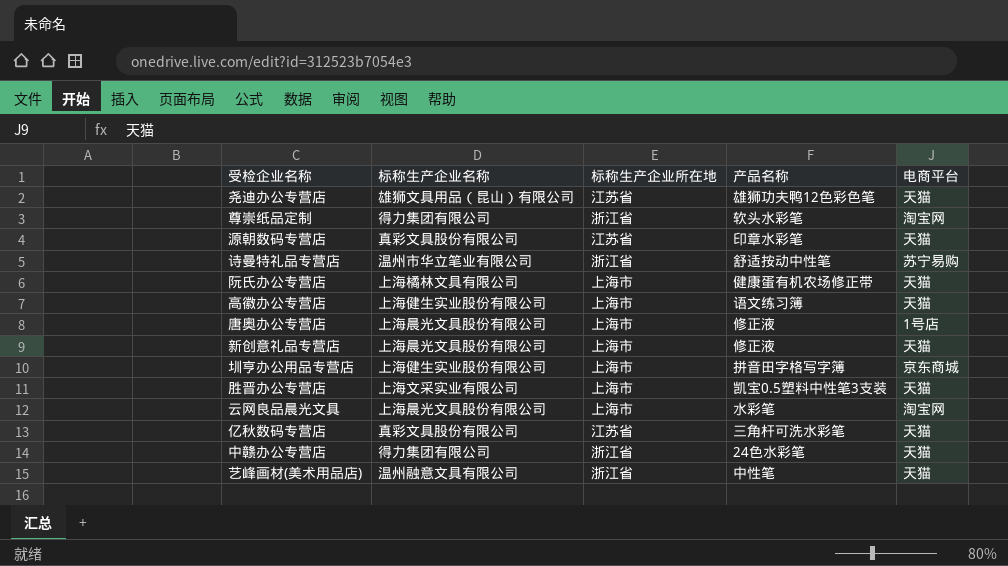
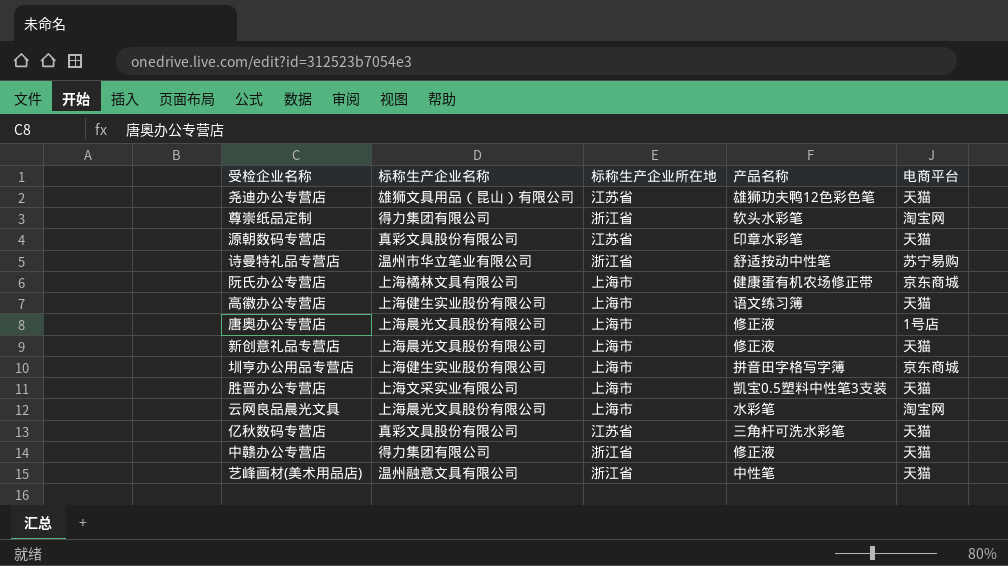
阮氏办公专营店 | 电商平台: 天猫 -> 京东商城
中赣办公专营店 | 产品名称: 24色水彩笔 -> 修正液

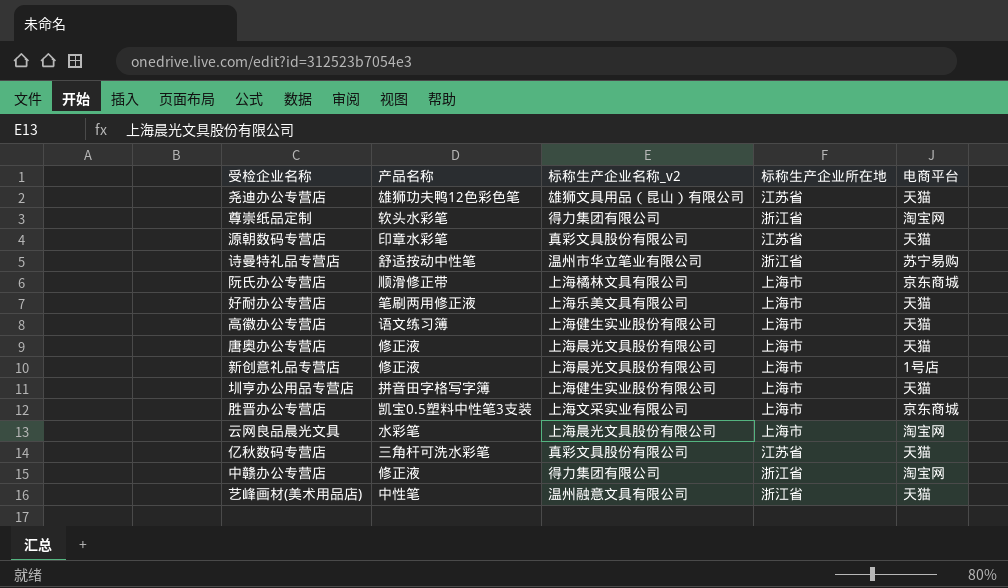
column 产品名称 | position: 4 -> 2
column name: 标称生产企业名称 -> 标称生产企业名称_v2
阮氏办公专营店 | 产品名称: 健康蛋有机农场修正带 -> 顺滑修正带
row 好耐办公专营店: none -> 笔刷两用修正液 | 上海乐美文具有限公司 | 上海市 | 天猫
唐奥办公专营店 | 电商平台: 1号店 -> 天猫
新创意礼品专营店 | 电商平台: 天猫 -> 1号店
圳亨办公用品专营店 | 电商平台: 京东商城 -> 天猫
胜晋办公专营店 | 电商平台: 天猫 -> 京东商城
中赣办公专营店 | 电商平台: 天猫 -> 淘宝网

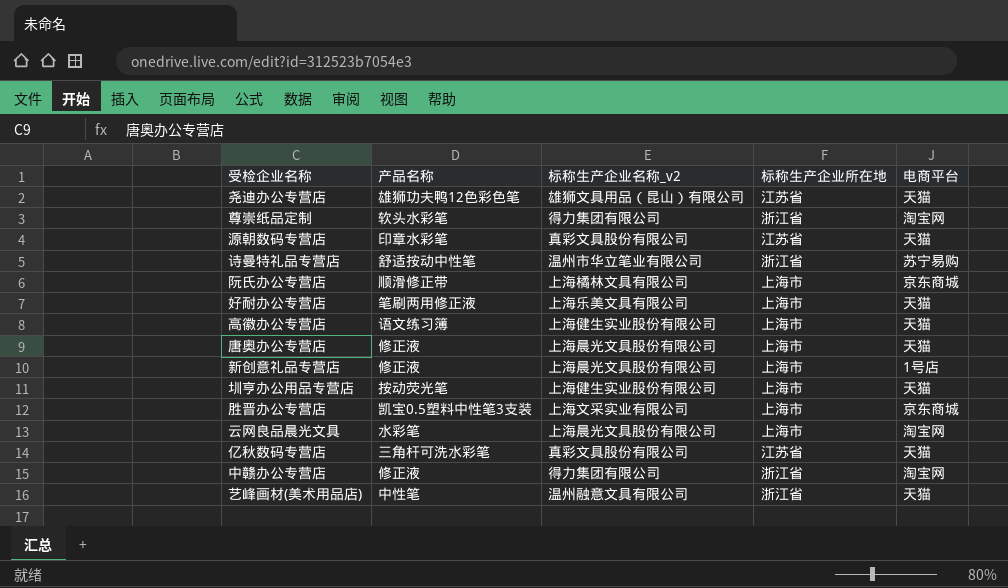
圳亨办公用品专营店 | 产品名称: 拼音田字格写字簿 -> 按动荧光笔

